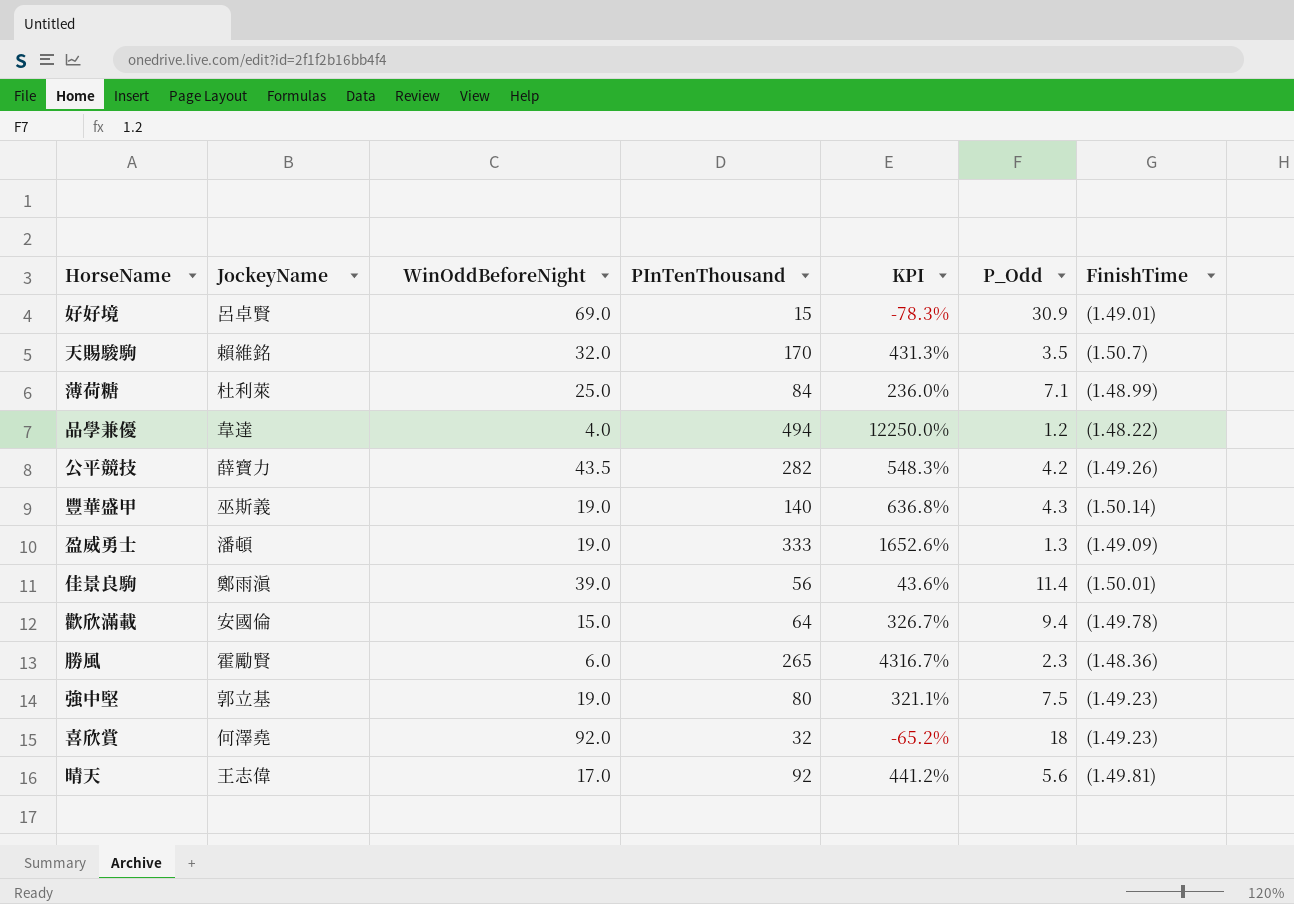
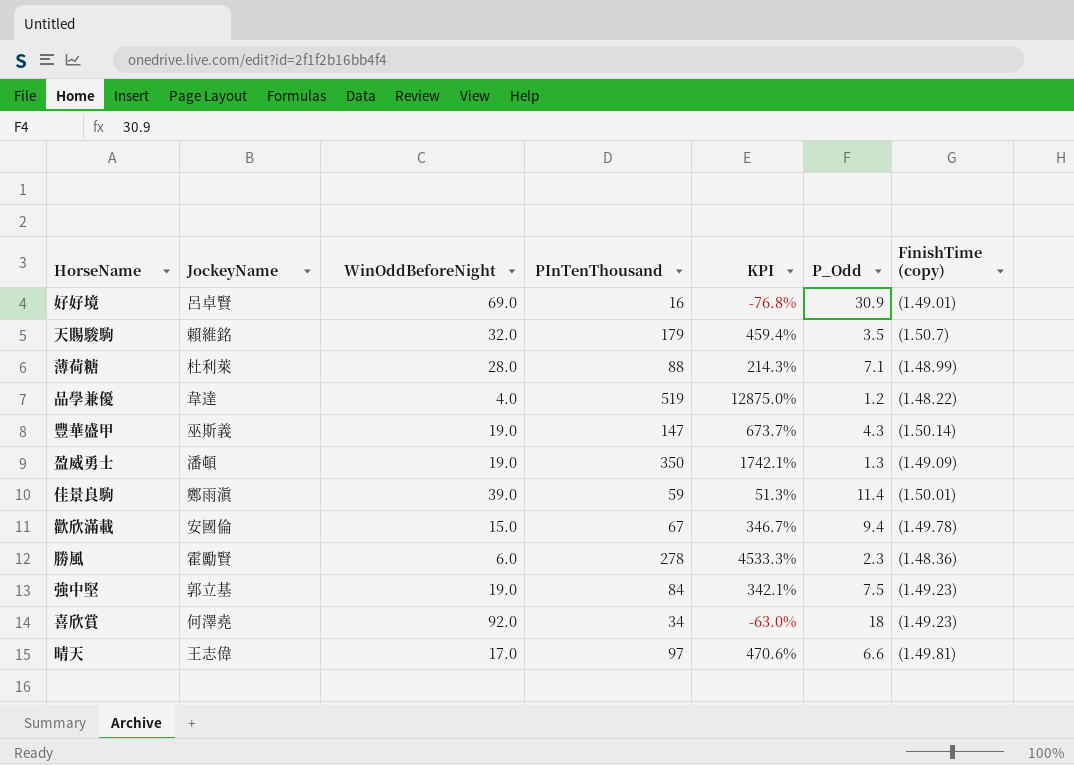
column name: FinishTime -> FinishTime (copy)
row 公平競技: 薛寶力 | 43.5 | 282 | 548.3% | 4.2 | (1.49.26) -> none
好好境 | PInTenThousand: 15 -> 16
好好境 | KPI: -78.3% -> -76.8%
天賜駿駒 | PInTenThousand: 170 -> 179
天賜駿駒 | KPI: 431.3% -> 459.4%
薄荷糖 | WinOddBeforeNight: 25.0 -> 28.0
薄荷糖 | PInTenThousand: 84 -> 88
薄荷糖 | KPI: 236.0% -> 214.3%
品學兼優 | PInTenThousand: 494 -> 519
品學兼優 | KPI: 12250.0% -> 12875.0%
豐華盛甲 | PInTenThousand: 140 -> 147
豐華盛甲 | KPI: 636.8% -> 673.7%
盈威勇士 | PInTenThousand: 333 -> 350
盈威勇士 | KPI: 1652.6% -> 1742.1%
佳景良駒 | PInTenThousand: 56 -> 59
佳景良駒 | KPI: 43.6% -> 51.3%
歡欣滿載 | PInTenThousand: 64 -> 67
歡欣滿載 | KPI: 326.7% -> 346.7%
勝風 | PInTenThousand: 265 -> 278
勝風 | KPI: 4316.7% -> 4533.3%
強中堅 | PInTenThousand: 80 -> 84
強中堅 | KPI: 321.1% -> 342.1%
喜欣賞 | PInTenThousand: 32 -> 34
喜欣賞 | KPI: -65.2% -> -63.0%
晴天 | PInTenThousand: 92 -> 97
晴天 | KPI: 441.2% -> 470.6%
晴天 | P_Odd: 5.6 -> 6.6

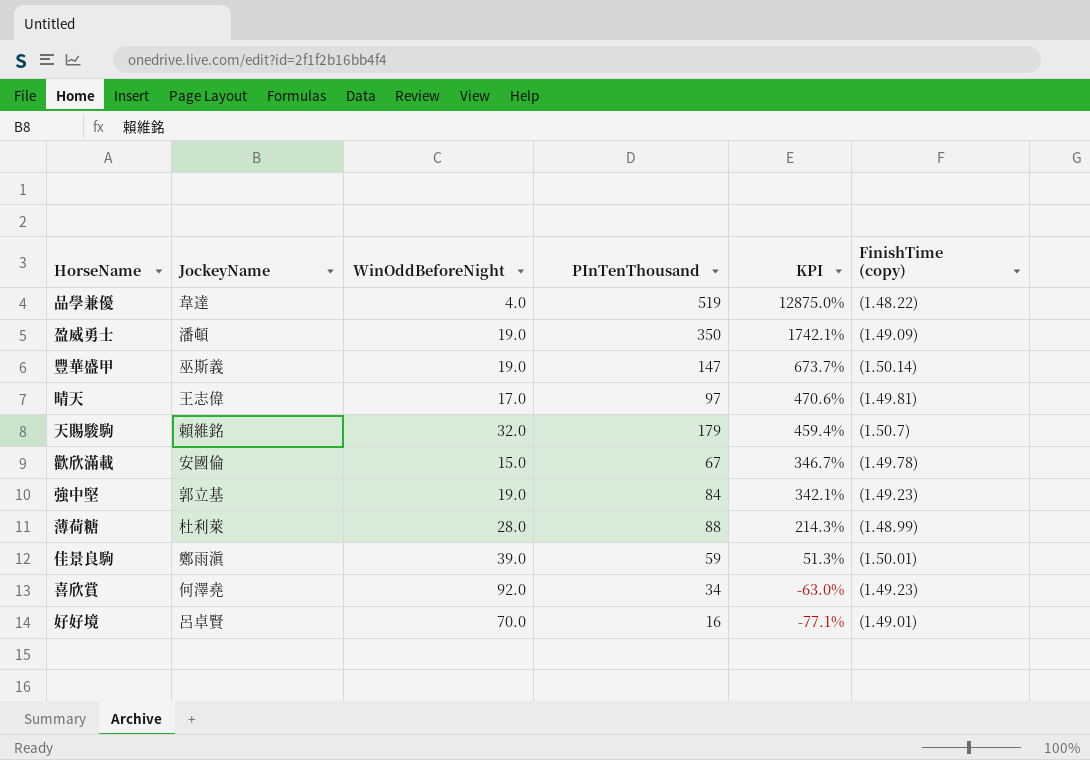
row order: none -> KPI descending
column P_Odd | position: 6 -> none
row 勝風: 霍勵賢 | 6.0 | 278 | 4533.3% | 2.3 | (1.48.36) -> none
好好境 | WinOddBeforeNight: 69.0 -> 70.0
好好境 | KPI: -76.8% -> -77.1%

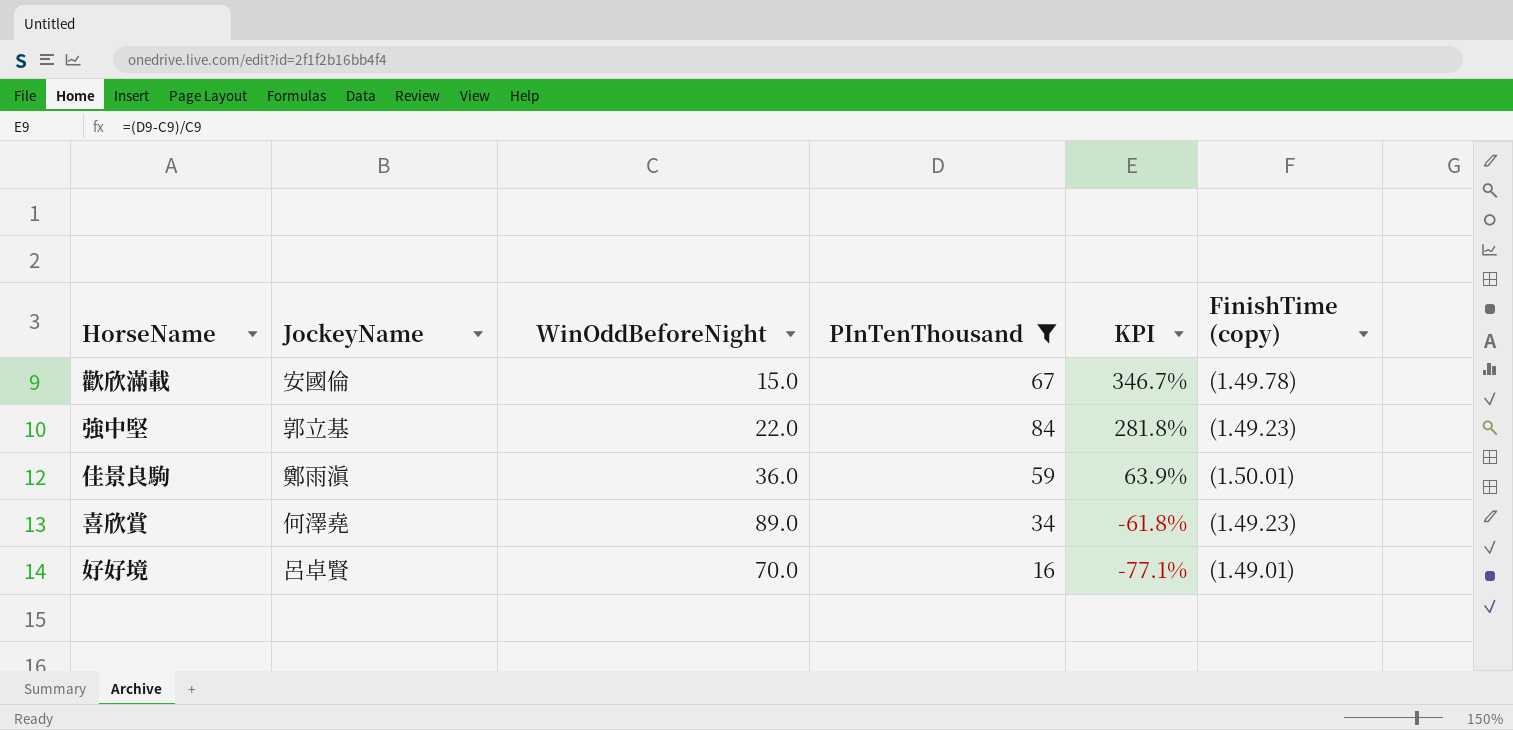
filter: none -> PInTenThousand <= 84
強中堅 | WinOddBeforeNight: 19.0 -> 22.0
強中堅 | KPI: 342.1% -> 281.8%
佳景良駒 | WinOddBeforeNight: 39.0 -> 36.0
佳景良駒 | KPI: 51.3% -> 63.9%
喜欣賞 | WinOddBeforeNight: 92.0 -> 89.0
喜欣賞 | KPI: -63.0% -> -61.8%

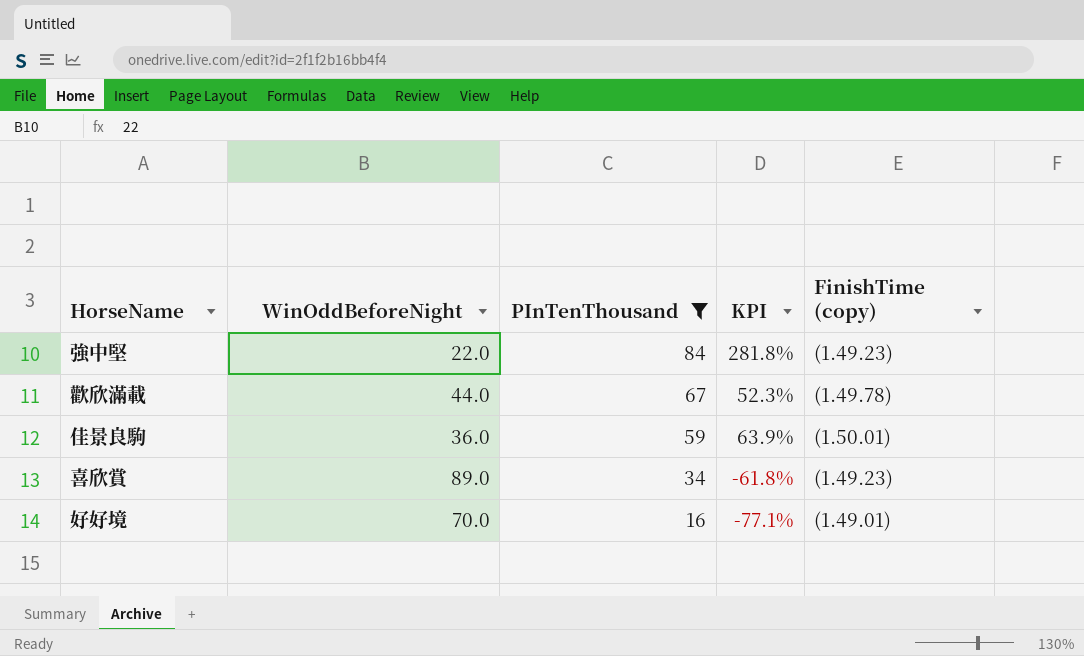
row order: KPI descending -> PInTenThousand descending
column JockeyName | position: 2 -> none
歡欣滿載 | WinOddBeforeNight: 15.0 -> 44.0
歡欣滿載 | KPI: 346.7% -> 52.3%

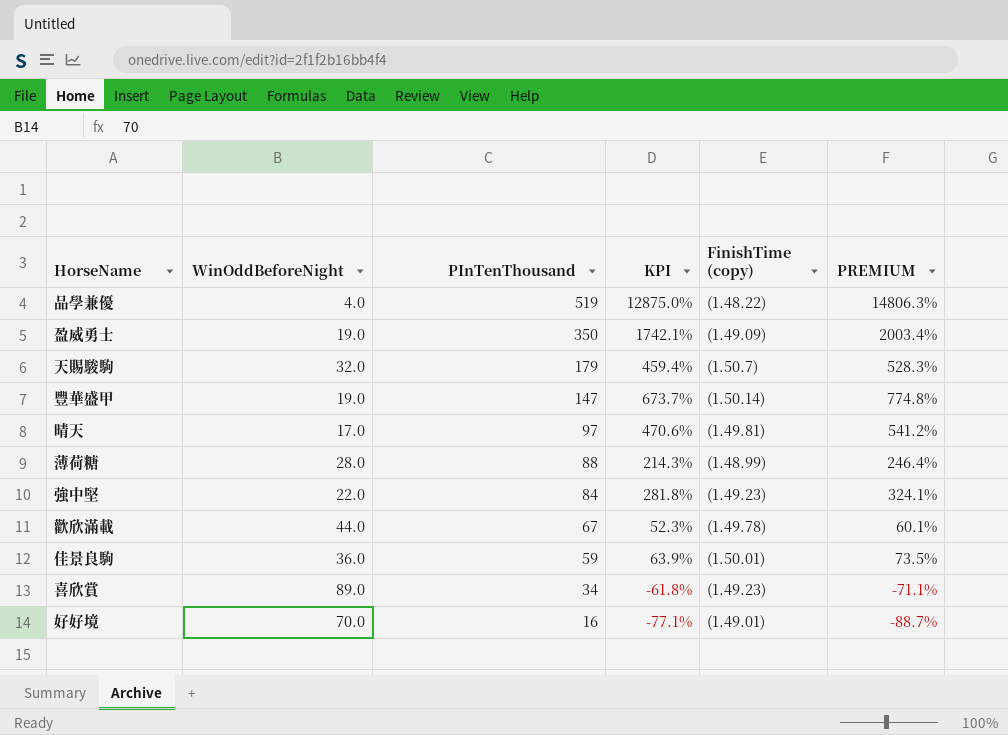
filter: PInTenThousand <= 84 -> none
column PREMIUM | formula: none -> [KPI] * 1.15

